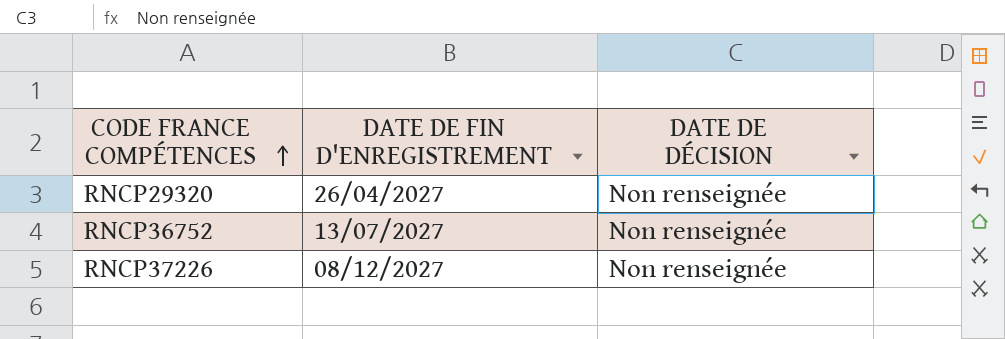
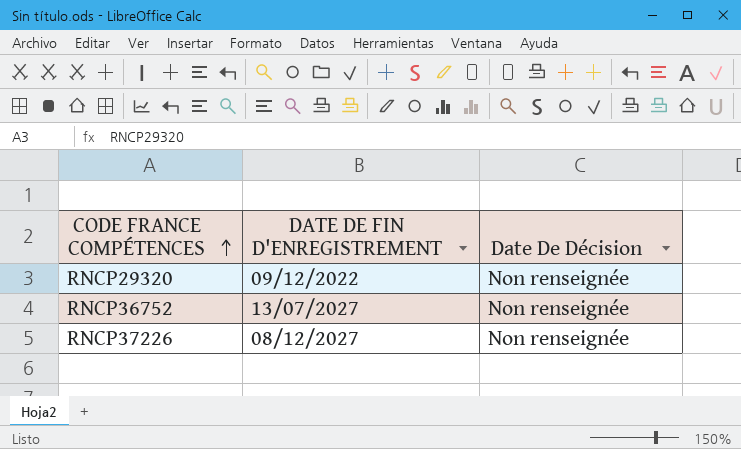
column name: DATE DE DÉCISION -> Date De Décision
RNCP29320 | DATE DE FIN D'ENREGISTREMENT: 26/04/2027 -> 09/12/2022

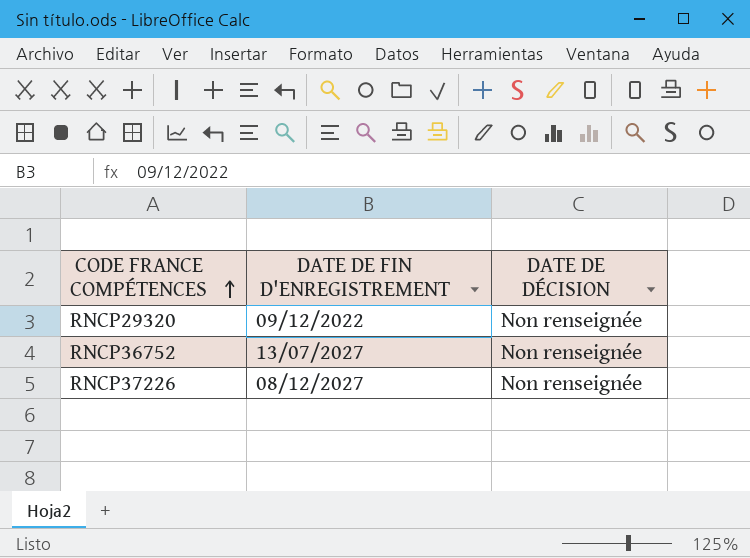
column name: Date De Décision -> DATE DE DÉCISION

